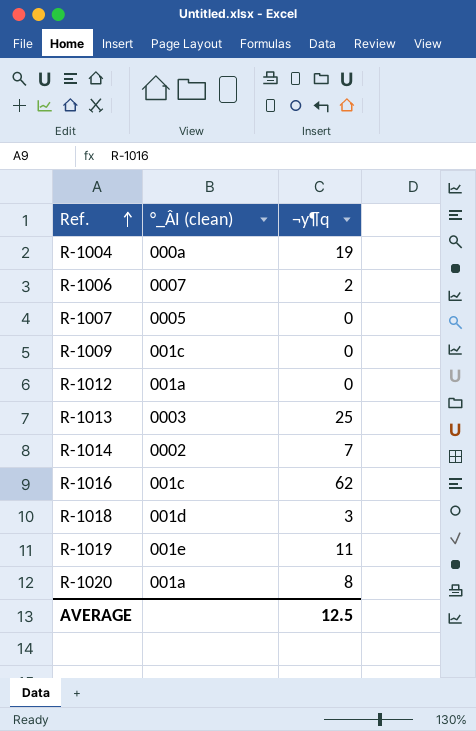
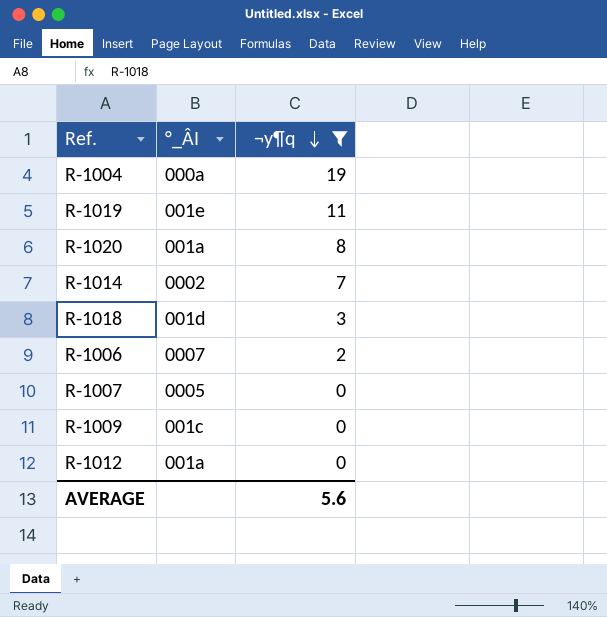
filter: none -> ¬y¶q <= 19
row order: Ref. ascending -> ¬y¶q descending
column name: °_ÂI (clean) -> °_ÂI
AVERAGE | ¬y¶q: 12.5 -> 5.6

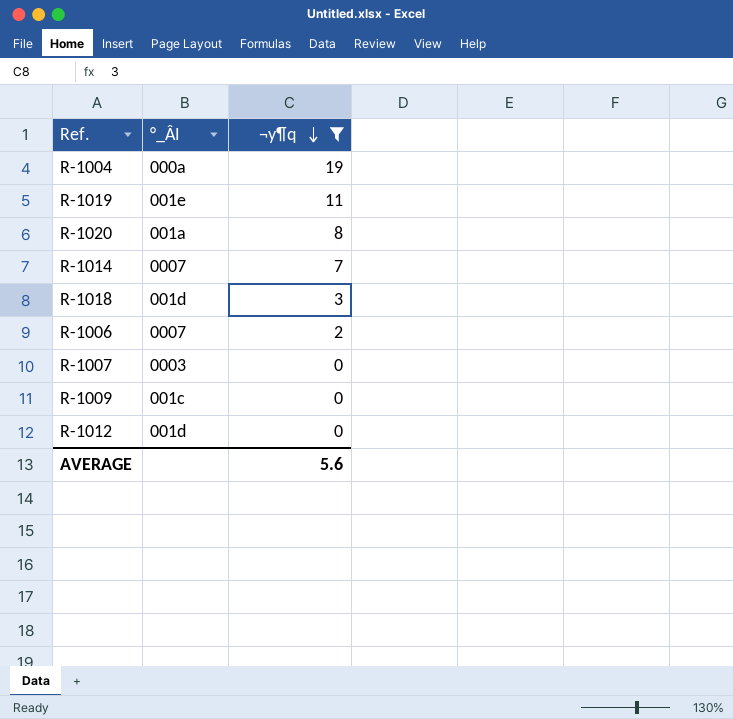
R-1014 | °_ÂI: 0002 -> 0007
R-1007 | °_ÂI: 0005 -> 0003
R-1012 | °_ÂI: 001a -> 001d

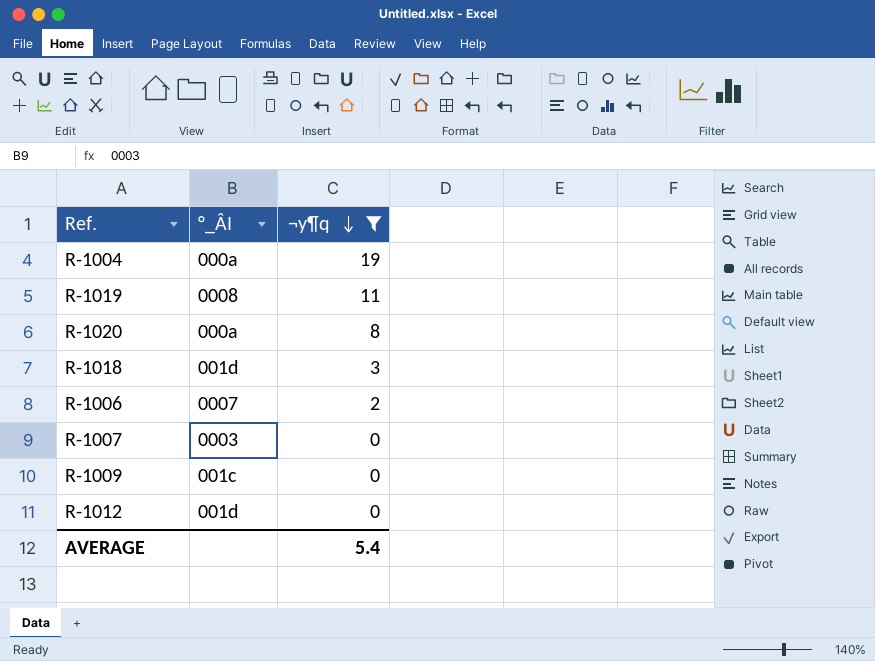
row R-1014: 0007 | 7 -> none
R-1019 | °_ÂI: 001e -> 0008
R-1020 | °_ÂI: 001a -> 000a
AVERAGE | ¬y¶q: 5.6 -> 5.4

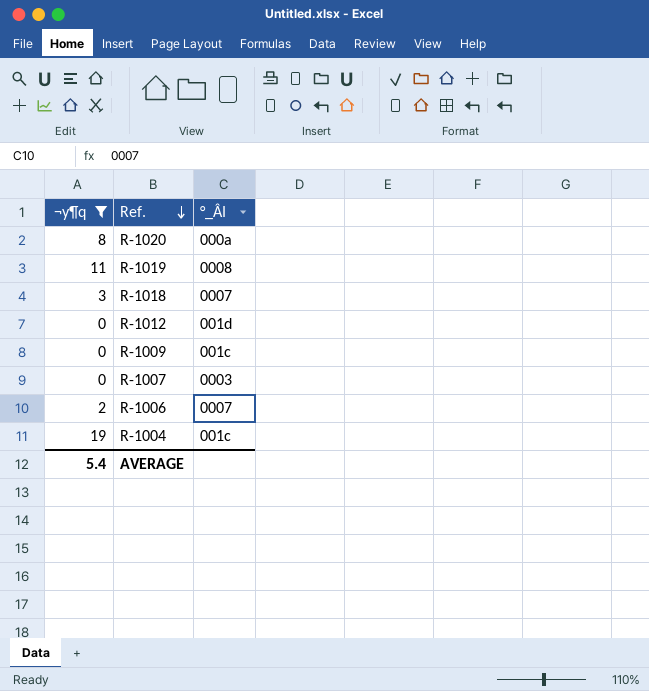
row order: ¬y¶q descending -> Ref. descending
column ¬y¶q | position: 3 -> 1
R-1018 | °_ÂI: 001d -> 0007
R-1004 | °_ÂI: 000a -> 001c

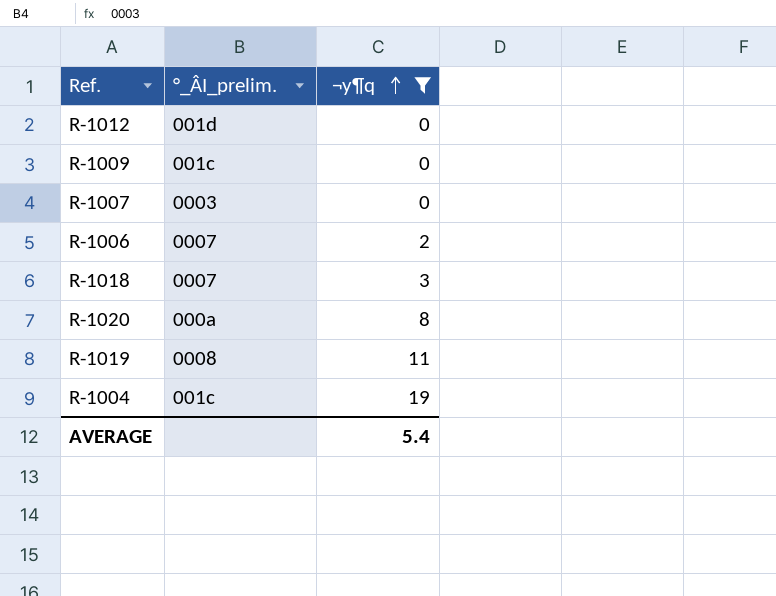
row order: Ref. descending -> ¬y¶q ascending
column name: °_ÂI -> °_ÂI_prelim.
column ¬y¶q | position: 1 -> 3

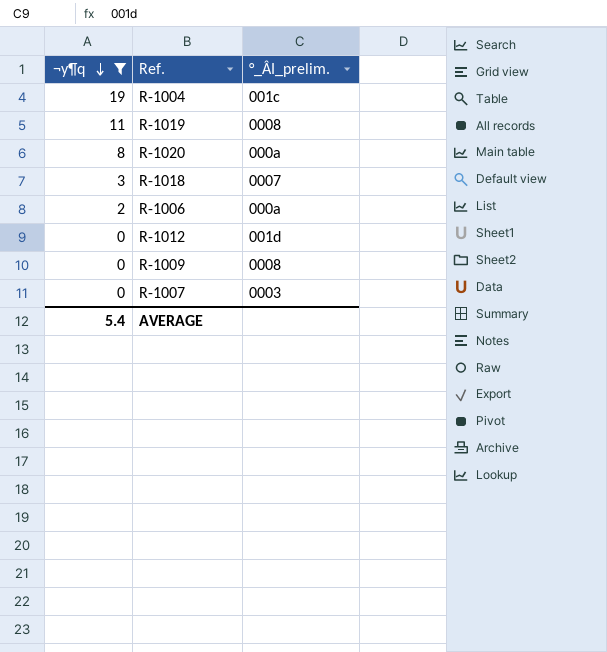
row order: ¬y¶q ascending -> ¬y¶q descending
column ¬y¶q | position: 3 -> 1
R-1006 | °_ÂI_prelim.: 0007 -> 000a
R-1009 | °_ÂI_prelim.: 001c -> 0008

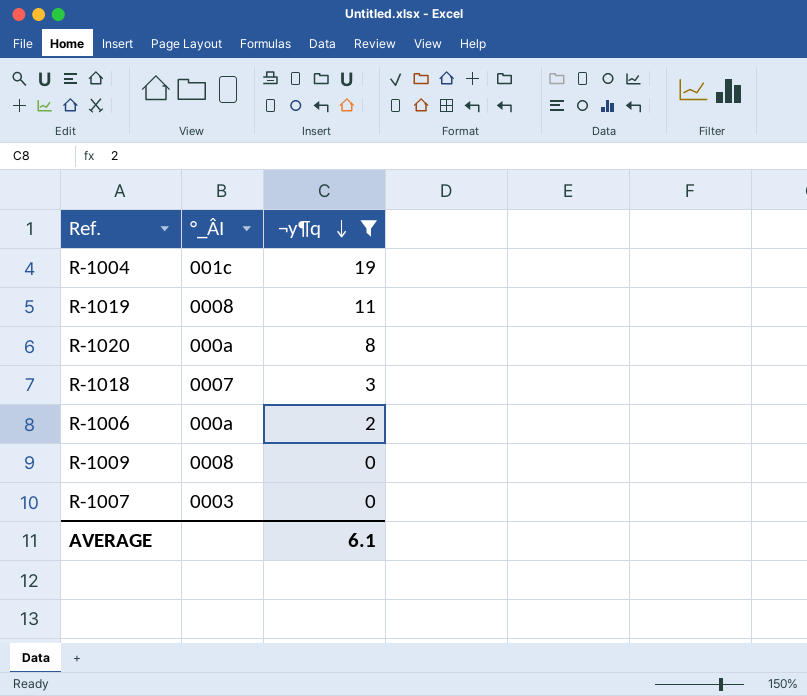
column name: °_ÂI_prelim. -> °_ÂI
column ¬y¶q | position: 1 -> 3
row R-1012: 0 | 001d -> none
AVERAGE | ¬y¶q: 5.4 -> 6.1

